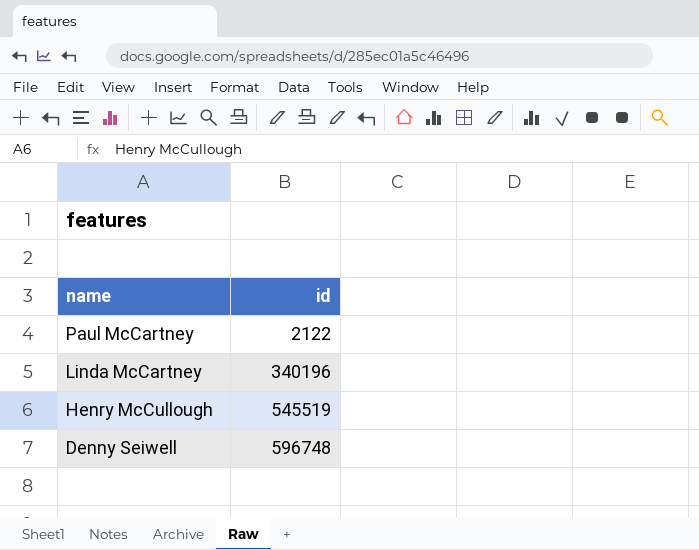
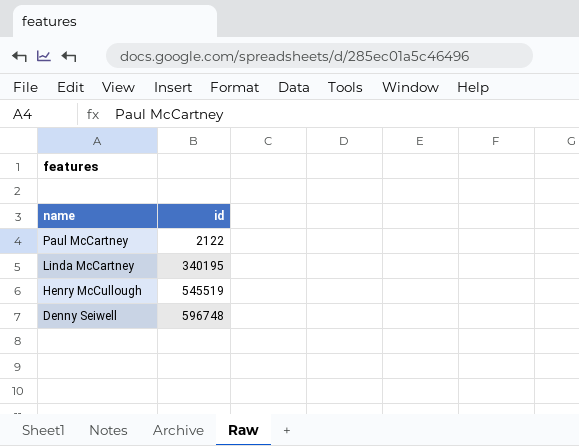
Linda McCartney | id: 340196 -> 340195

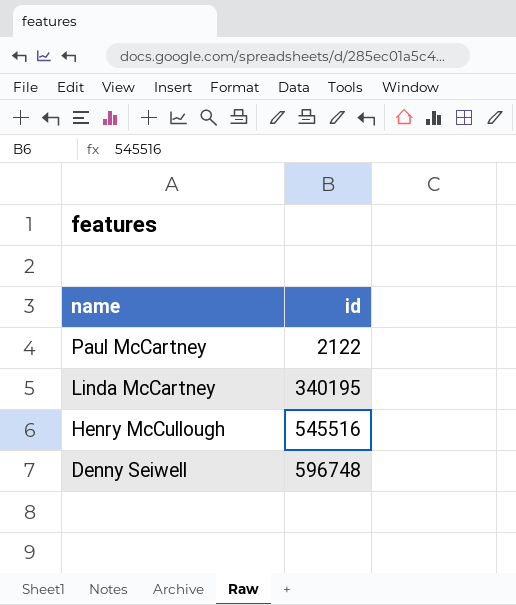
Henry McCullough | id: 545519 -> 545516

